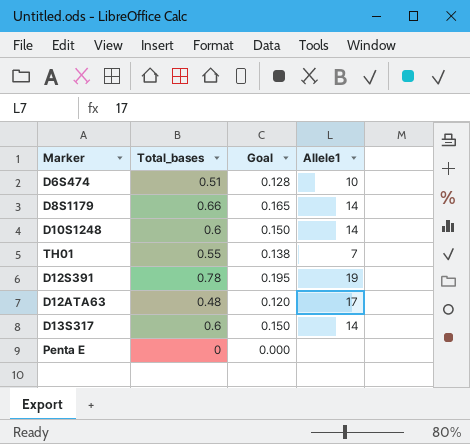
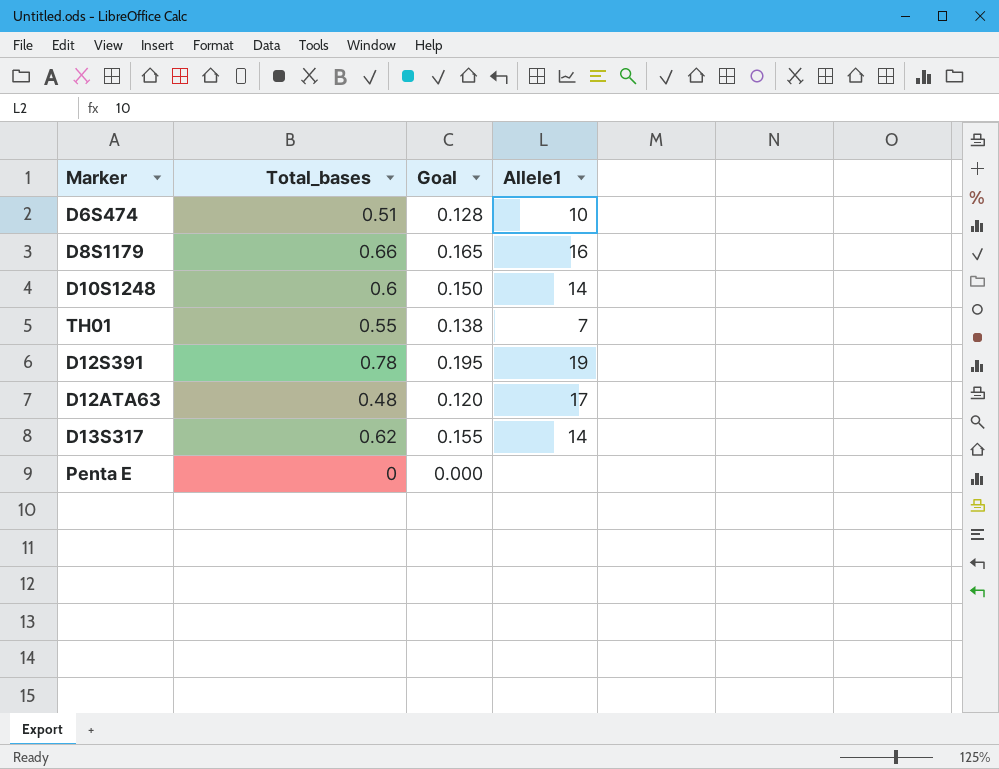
D8S1179 | Allele1: 14 -> 16
D13S317 | Total_bases: 0.6 -> 0.62
D13S317 | Goal: 0.150 -> 0.155

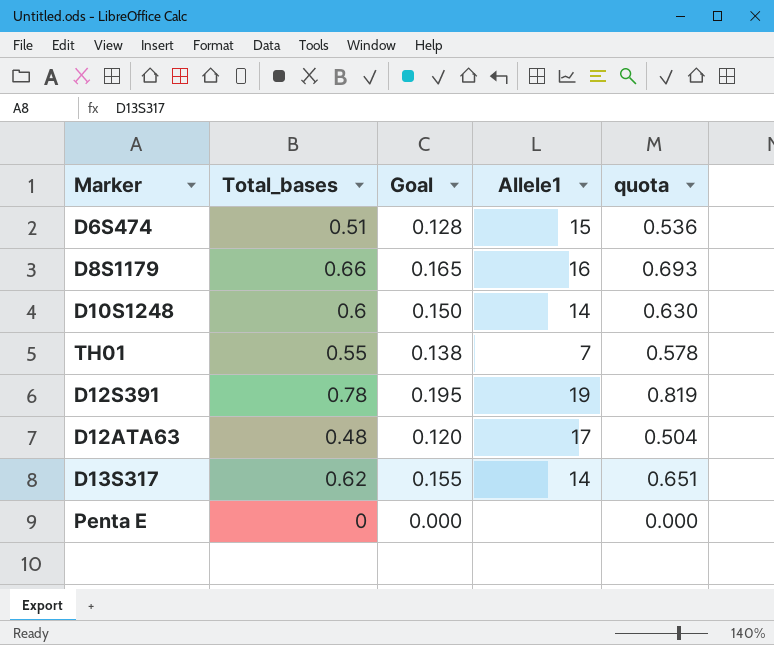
column quota | formula: none -> [Total_bases] * 1.05
D6S474 | Allele1: 10 -> 15

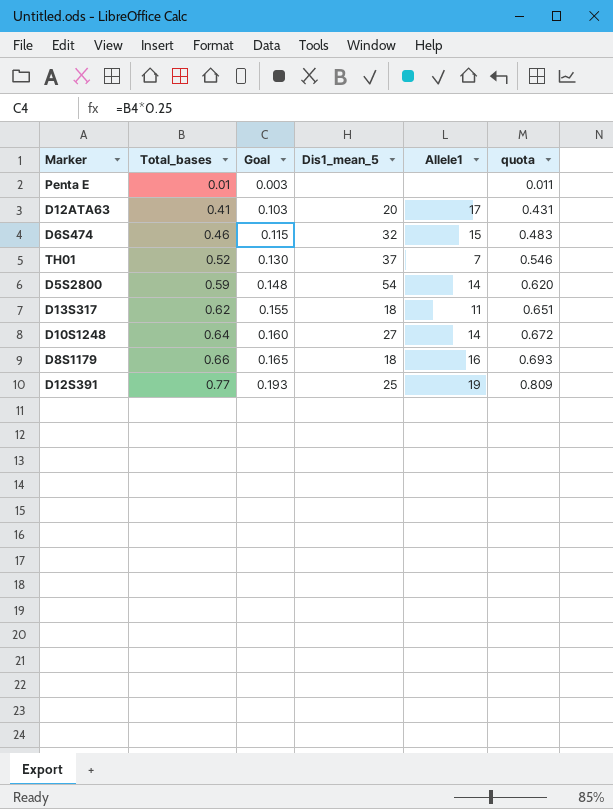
row order: none -> Total_bases ascending
column Dis1_mean_5 | position: none -> 4
Penta E | Total_bases: 0 -> 0.01
Penta E | Goal: 0.000 -> 0.003
Penta E | quota: 0.000 -> 0.011
D12ATA63 | Total_bases: 0.48 -> 0.41
D12ATA63 | Goal: 0.120 -> 0.103
D12ATA63 | quota: 0.504 -> 0.431
D6S474 | Total_bases: 0.51 -> 0.46
D6S474 | Goal: 0.128 -> 0.115
D6S474 | quota: 0.536 -> 0.483
TH01 | Total_bases: 0.55 -> 0.52
TH01 | Goal: 0.138 -> 0.130
TH01 | quota: 0.578 -> 0.546
row D5S2800: none -> 0.59 | 0.148 | 54 | 14 | 0.620
D13S317 | Allele1: 14 -> 11
D10S1248 | Total_bases: 0.6 -> 0.64
D10S1248 | Goal: 0.150 -> 0.160
D10S1248 | quota: 0.630 -> 0.672
D12S391 | Total_bases: 0.78 -> 0.77
D12S391 | Goal: 0.195 -> 0.193
D12S391 | quota: 0.819 -> 0.809

